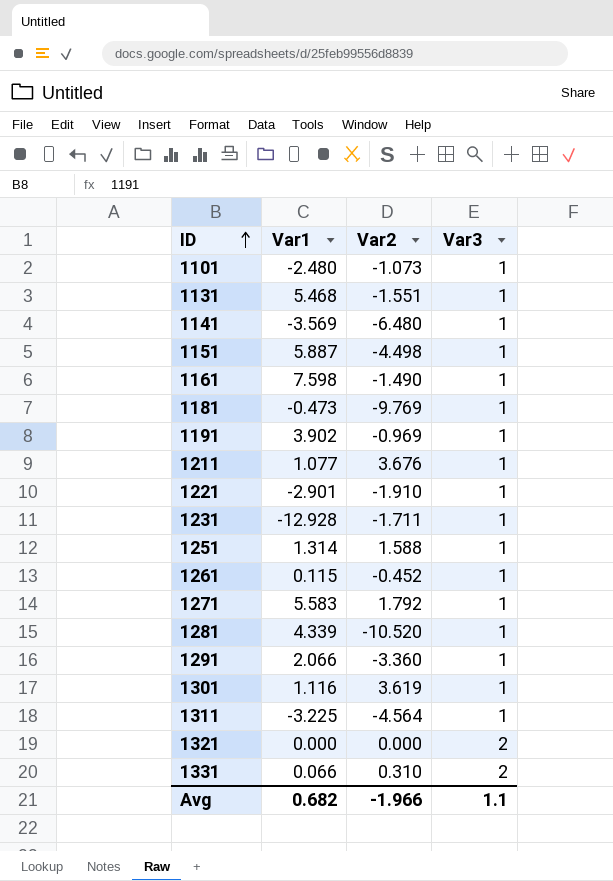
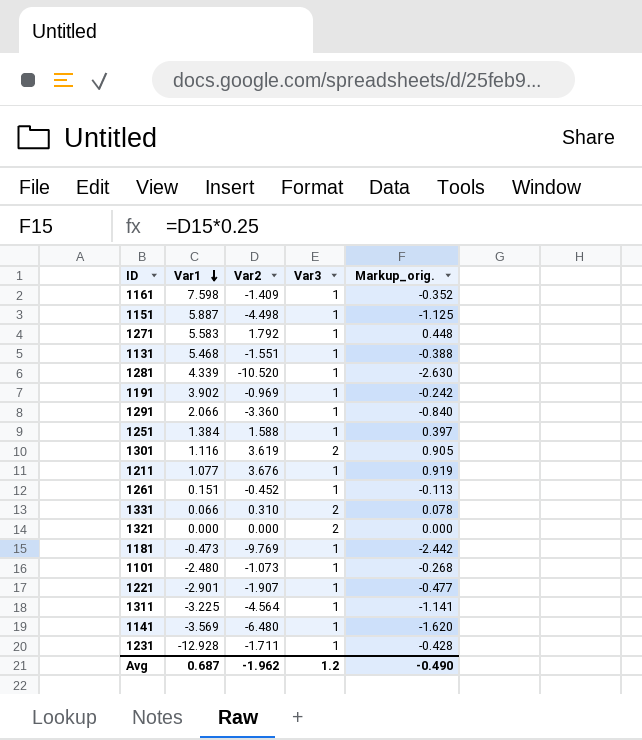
row order: ID ascending -> Var1 descending
column Markup_orig. | formula: none -> [Var2] * 0.25
1161 | Var2: -1.490 -> -1.409
1251 | Var1: 1.314 -> 1.384
1301 | Var3: 1 -> 2
1261 | Var1: 0.115 -> 0.151
1221 | Var2: -1.910 -> -1.907
Avg | Var1: 0.682 -> 0.687
Avg | Var2: -1.966 -> -1.962
Avg | Var3: 1.1 -> 1.2

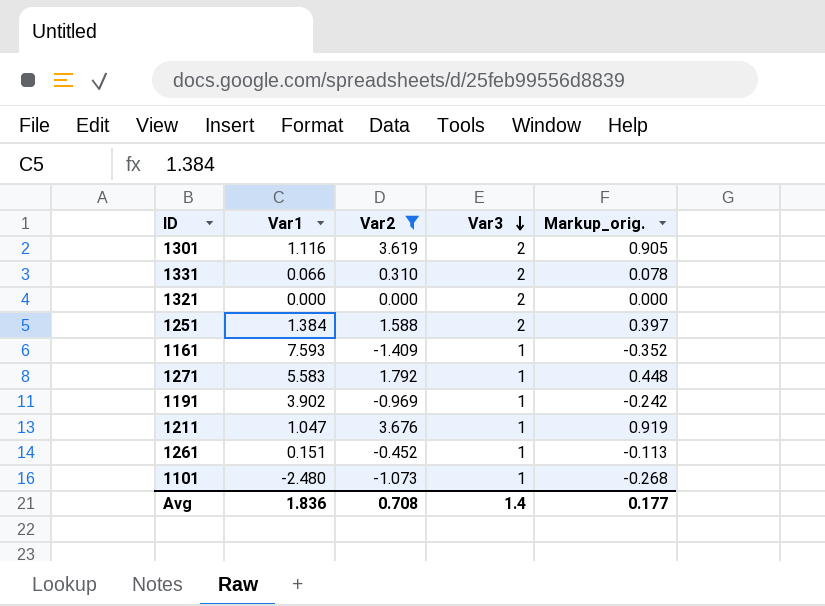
filter: none -> Var2 >= -1.409
row order: Var1 descending -> Var3 descending
1251 | Var3: 1 -> 2
1161 | Var1: 7.598 -> 7.593
1211 | Var1: 1.077 -> 1.047
Avg | Var1: 0.687 -> 1.836
Avg | Var2: -1.962 -> 0.708
Avg | Var3: 1.2 -> 1.4
Avg | Markup_orig.: -0.490 -> 0.177

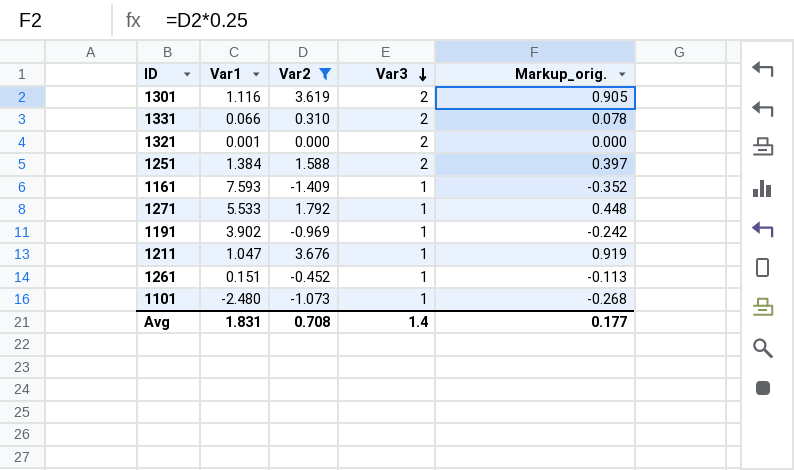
1321 | Var1: 0.000 -> 0.001
1271 | Var1: 5.583 -> 5.533
Avg | Var1: 1.836 -> 1.831

